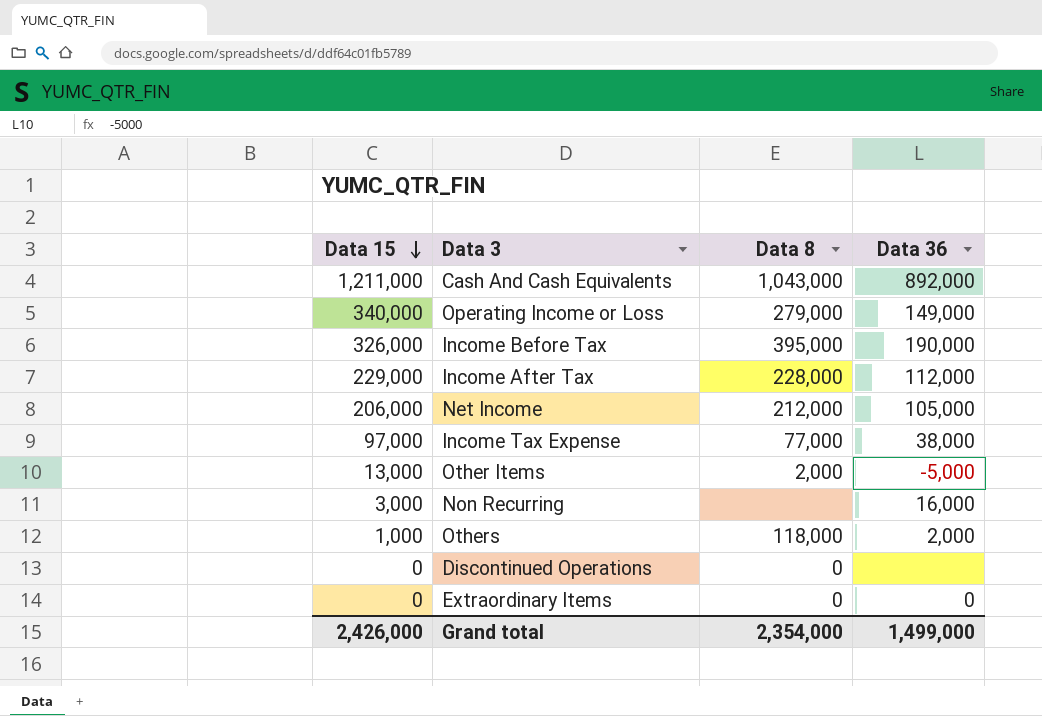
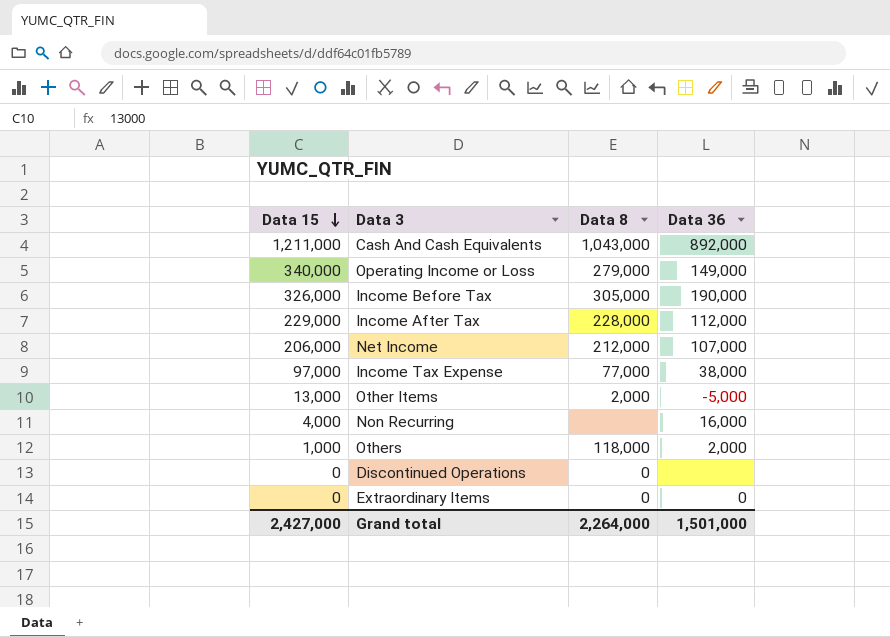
Income Before Tax | Data 8: 395,000 -> 305,000
Net Income | Data 36: 105,000 -> 107,000
Non Recurring | Data 15: 3,000 -> 4,000
Grand total | Data 15: 2,426,000 -> 2,427,000
Grand total | Data 8: 2,354,000 -> 2,264,000
Grand total | Data 36: 1,499,000 -> 1,501,000

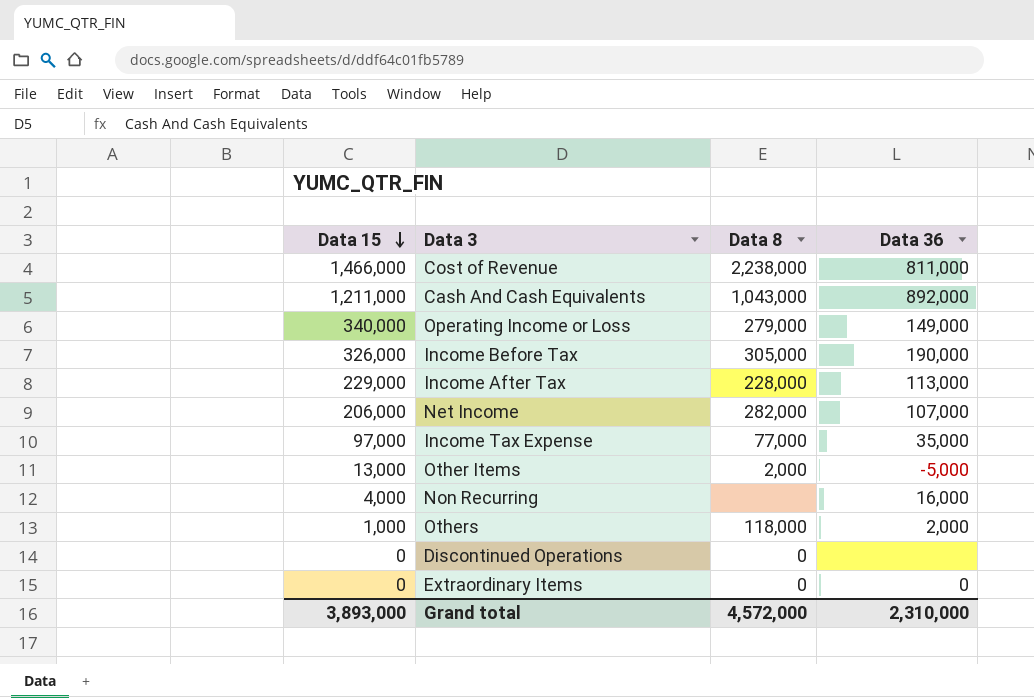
row Cost of Revenue: none -> 1,466,000 | 2,238,000 | 811,000
Income After Tax | Data 36: 112,000 -> 113,000
Net Income | Data 8: 212,000 -> 282,000
Income Tax Expense | Data 36: 38,000 -> 35,000
Grand total | Data 15: 2,427,000 -> 3,893,000
Grand total | Data 8: 2,264,000 -> 4,572,000
Grand total | Data 36: 1,501,000 -> 2,310,000

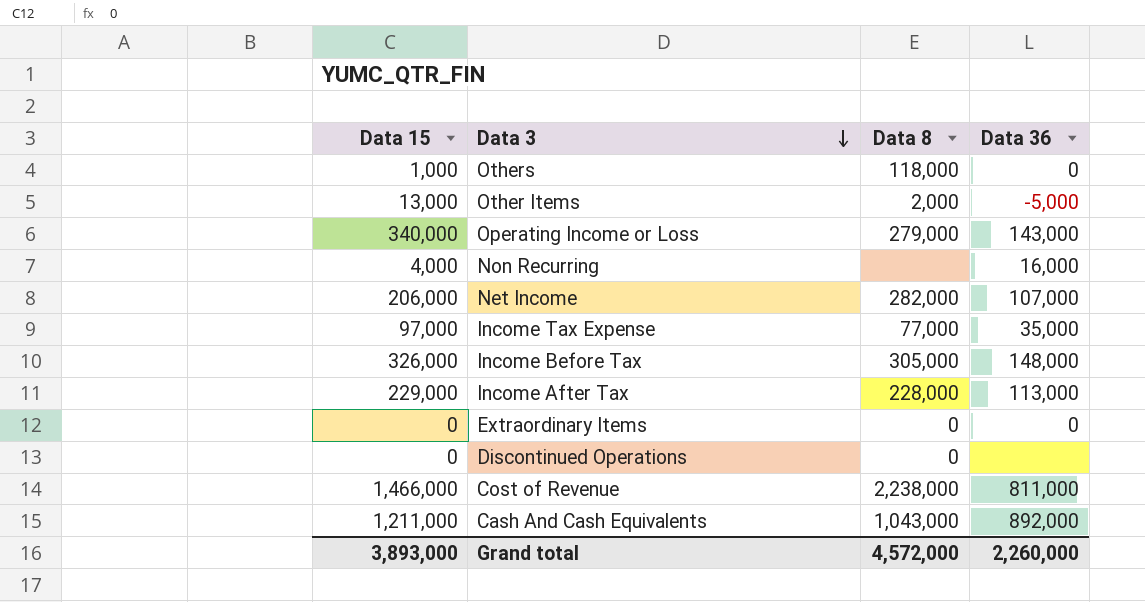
row order: Data 15 descending -> Data 3 descending
Others | Data 36: 2,000 -> 0
Operating Income or Loss | Data 36: 149,000 -> 143,000
Income Before Tax | Data 36: 190,000 -> 148,000
Grand total | Data 36: 2,310,000 -> 2,260,000

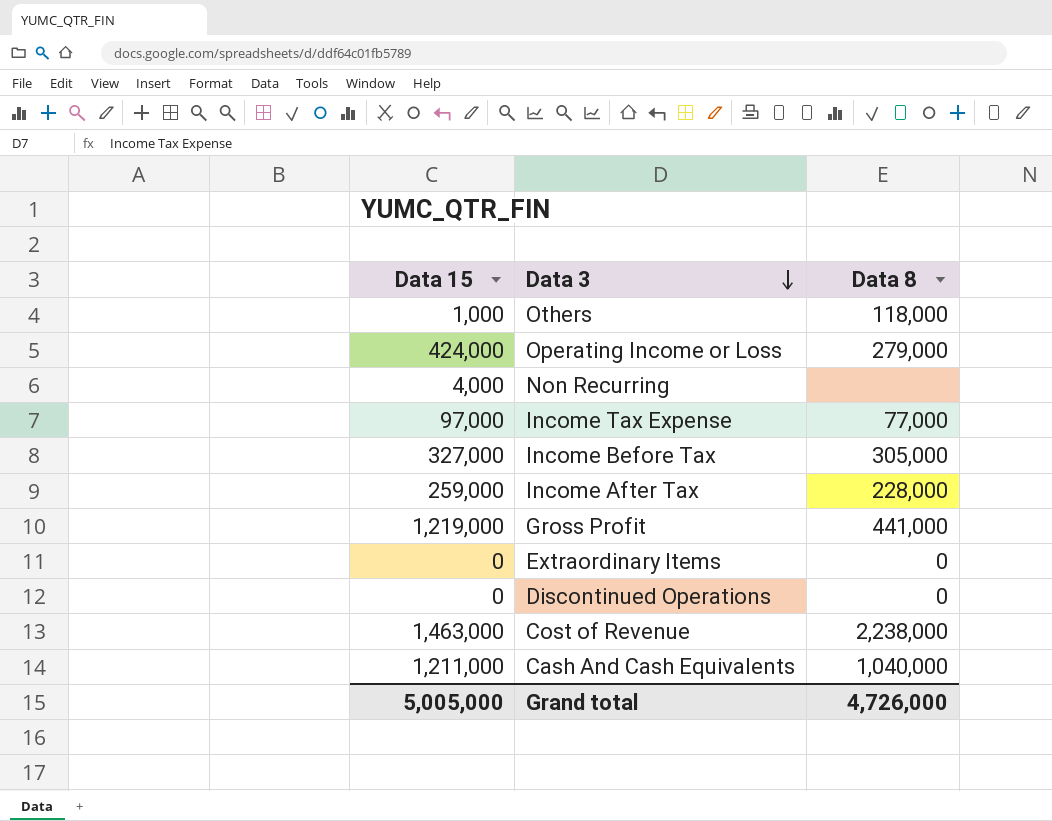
column Data 36 | position: 4 -> none
row Other Items: 13,000 | 2,000 | -5,000 -> none
row Net Income: 206,000 | 282,000 | 107,000 -> none
Operating Income or Loss | Data 15: 340,000 -> 424,000
Income Before Tax | Data 15: 326,000 -> 327,000
Income After Tax | Data 15: 229,000 -> 259,000
row Gross Profit: none -> 1,219,000 | 441,000
Cost of Revenue | Data 15: 1,466,000 -> 1,463,000
Cash And Cash Equivalents | Data 8: 1,043,000 -> 1,040,000
Grand total | Data 15: 3,893,000 -> 5,005,000
Grand total | Data 8: 4,572,000 -> 4,726,000

